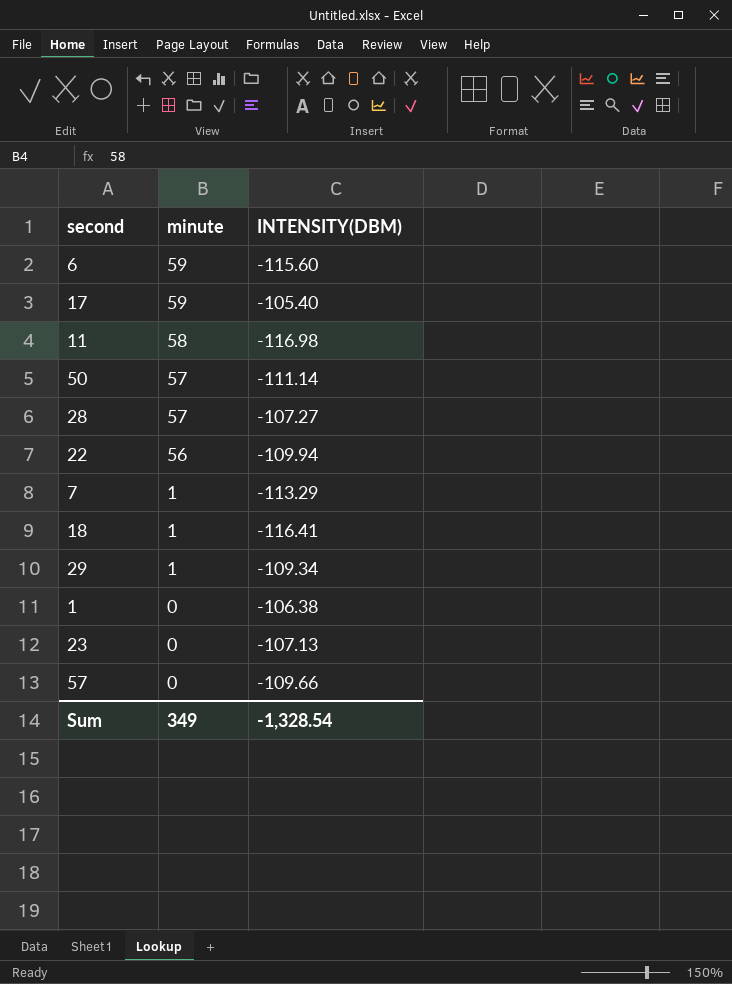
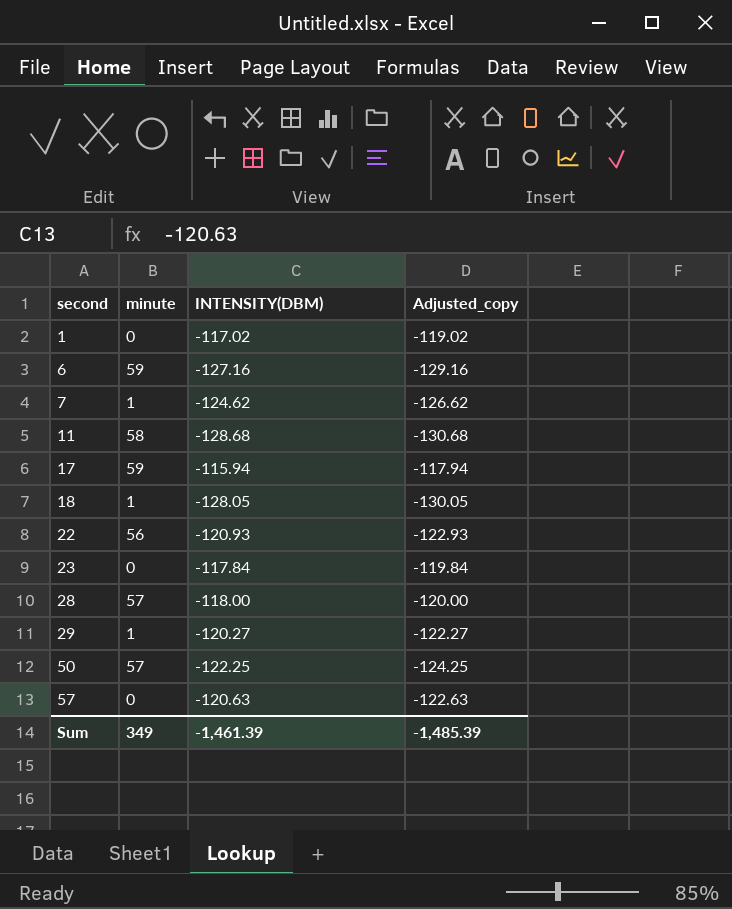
row order: minute descending -> second ascending
column Adjusted_copy | formula: none -> [INTENSITY(DBM)] - 2
1 | INTENSITY(DBM): -106.38 -> -117.02
6 | INTENSITY(DBM): -115.60 -> -127.16
7 | INTENSITY(DBM): -113.29 -> -124.62
11 | INTENSITY(DBM): -116.98 -> -128.68
17 | INTENSITY(DBM): -105.40 -> -115.94
18 | INTENSITY(DBM): -116.41 -> -128.05
22 | INTENSITY(DBM): -109.94 -> -120.93
23 | INTENSITY(DBM): -107.13 -> -117.84
28 | INTENSITY(DBM): -107.27 -> -118.00
29 | INTENSITY(DBM): -109.34 -> -120.27
50 | INTENSITY(DBM): -111.14 -> -122.25
57 | INTENSITY(DBM): -109.66 -> -120.63
Sum | INTENSITY(DBM): -1,328.54 -> -1,461.39

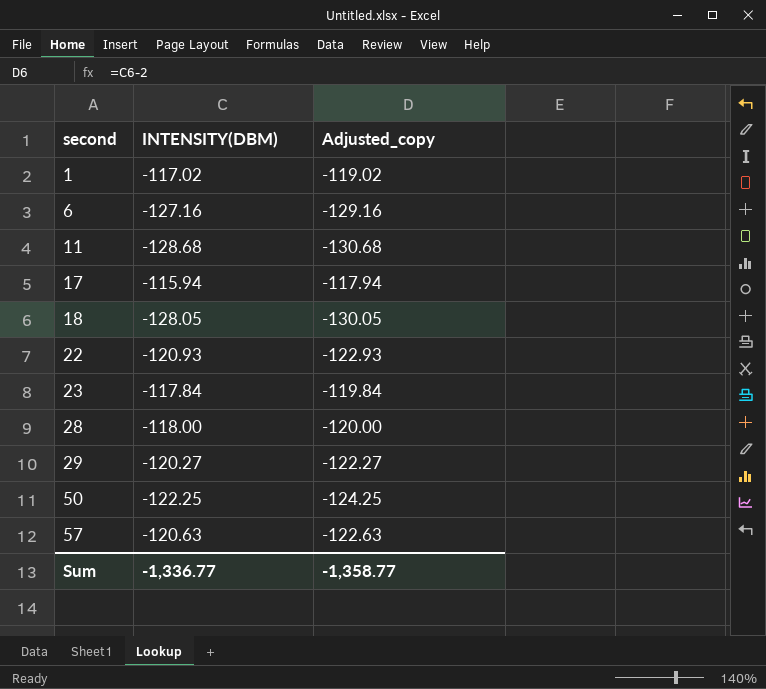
column minute | position: 2 -> none
row 7: 1 | -124.62 | -126.62 -> none
Sum | INTENSITY(DBM): -1,461.39 -> -1,336.77
Sum | Adjusted_copy: -1,485.39 -> -1,358.77

